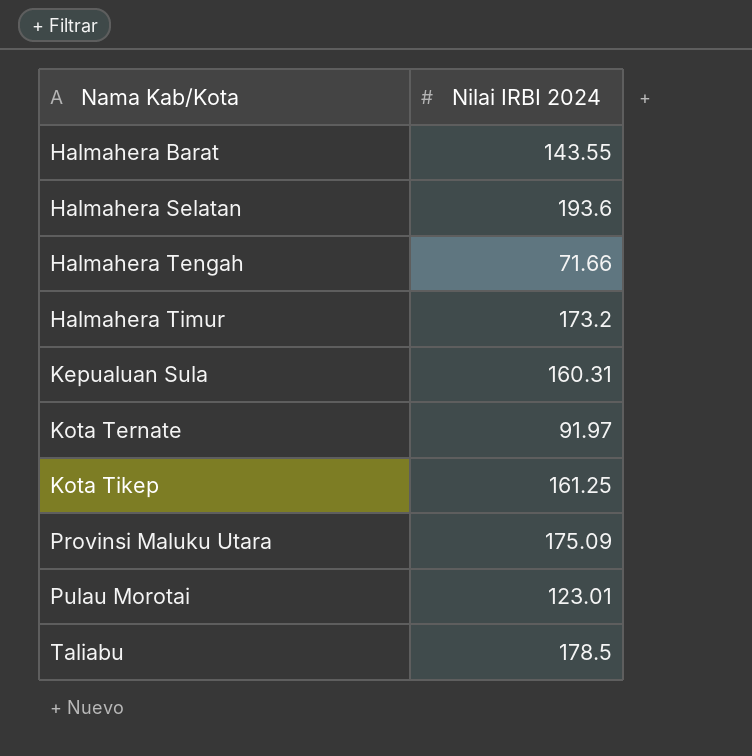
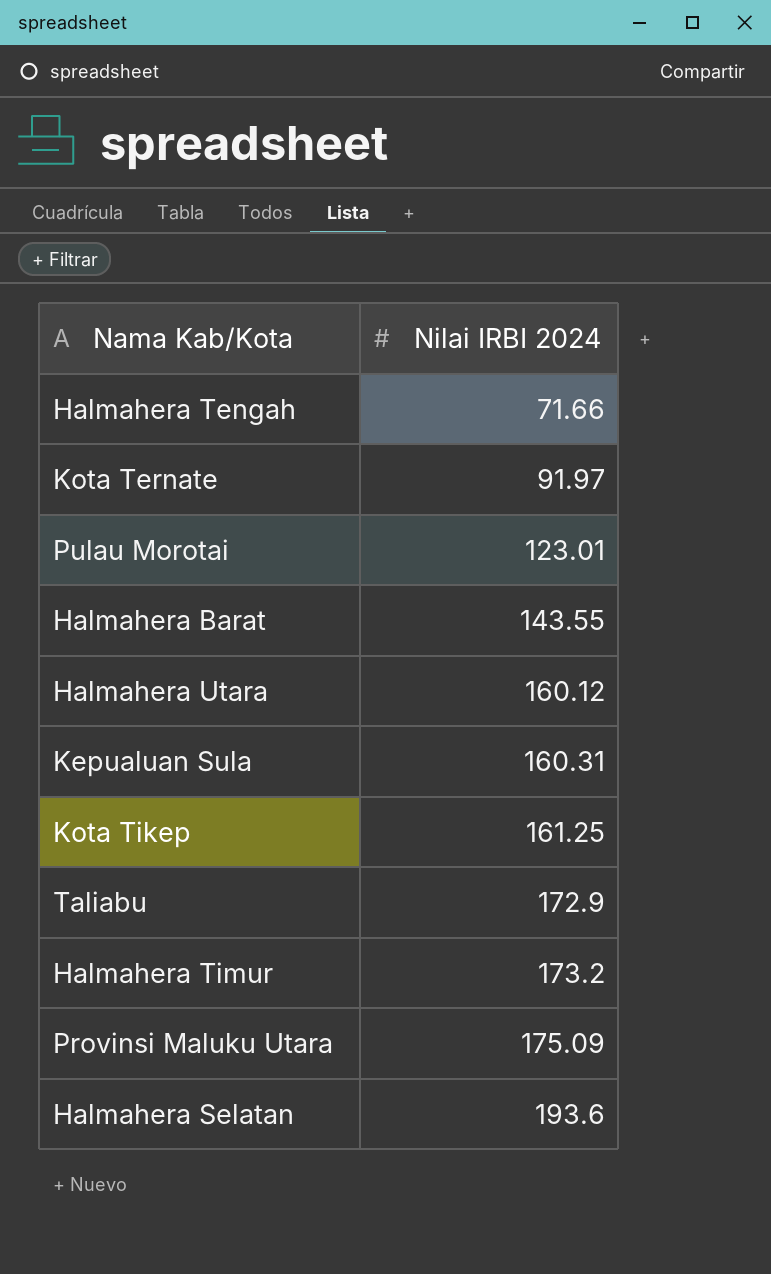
row order: Nama Kab/Kota ascending -> Nilai IRBI 2024 ascending
row Halmahera Utara: none -> 160.12
Taliabu | Nilai IRBI 2024: 178.5 -> 172.9

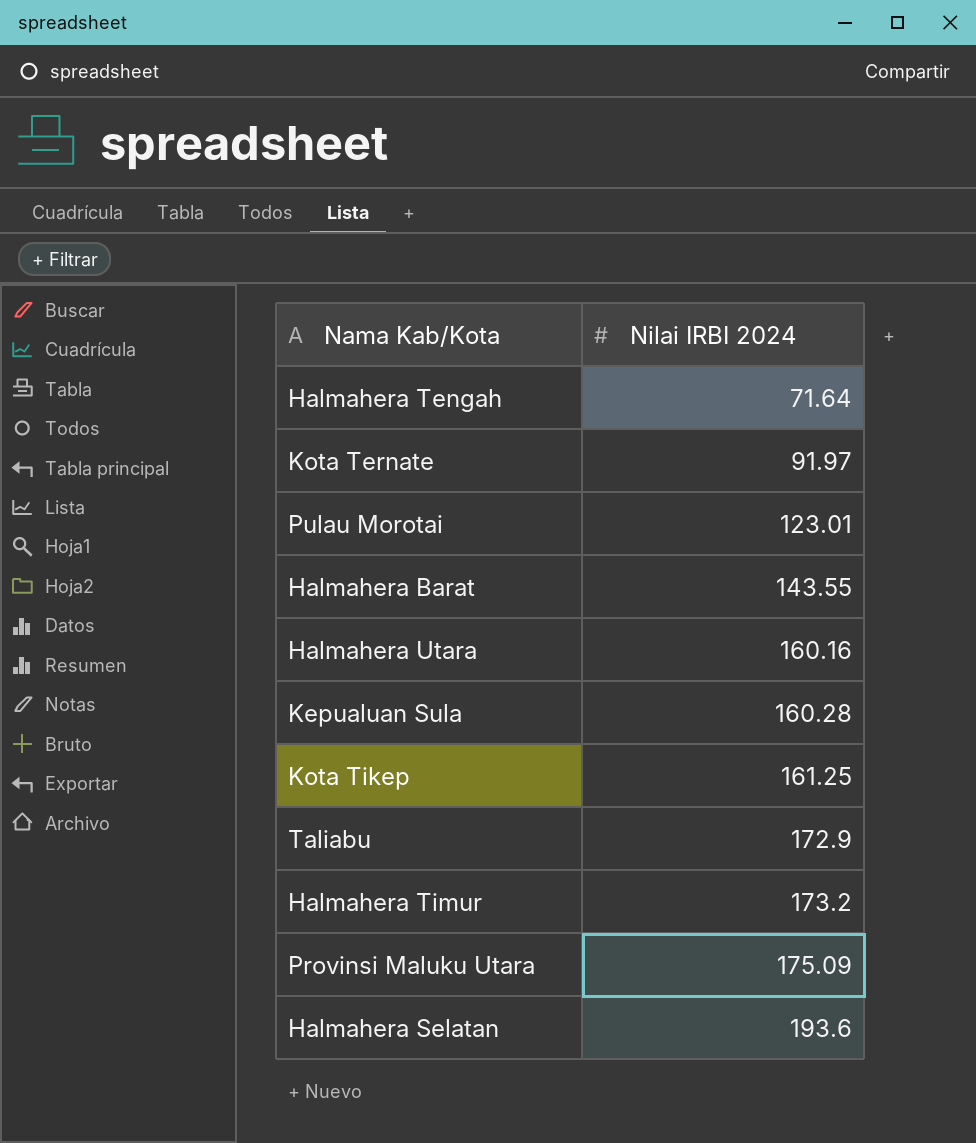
Halmahera Tengah | Nilai IRBI 2024: 71.66 -> 71.64
Halmahera Utara | Nilai IRBI 2024: 160.12 -> 160.16
Kepualuan Sula | Nilai IRBI 2024: 160.31 -> 160.28

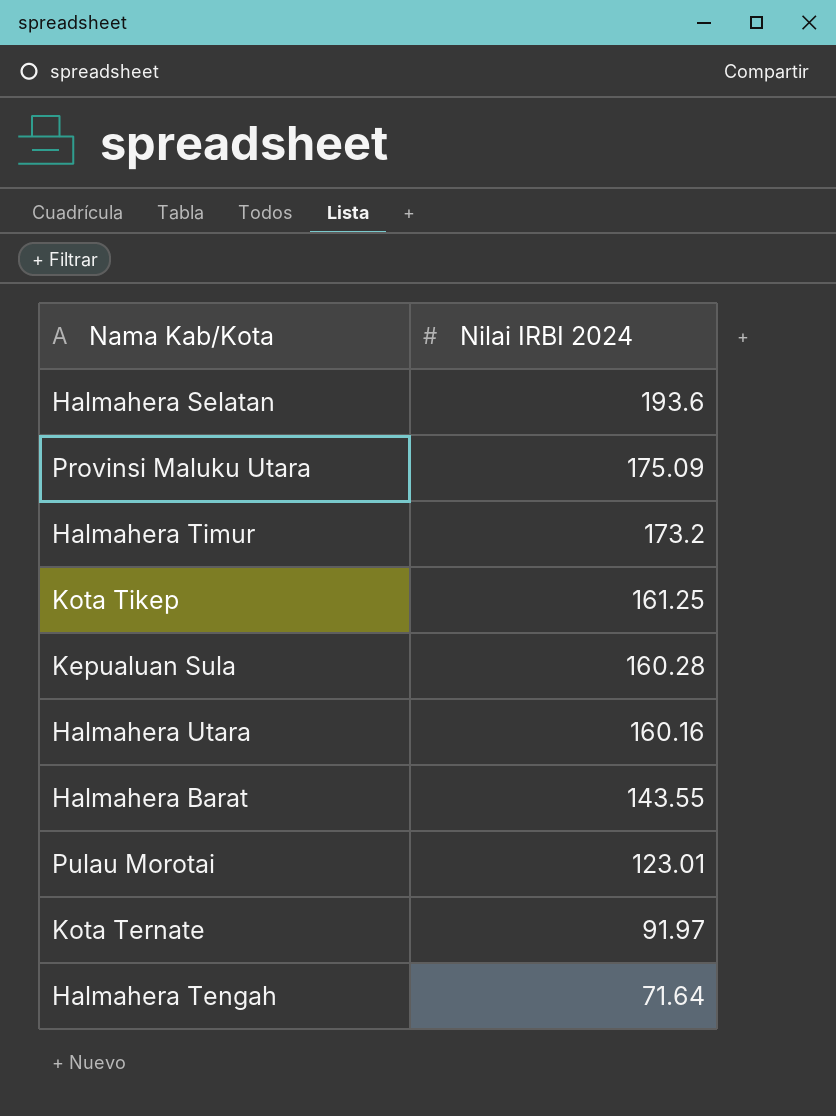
row order: Nilai IRBI 2024 ascending -> Nilai IRBI 2024 descending
row Taliabu: 172.9 -> none

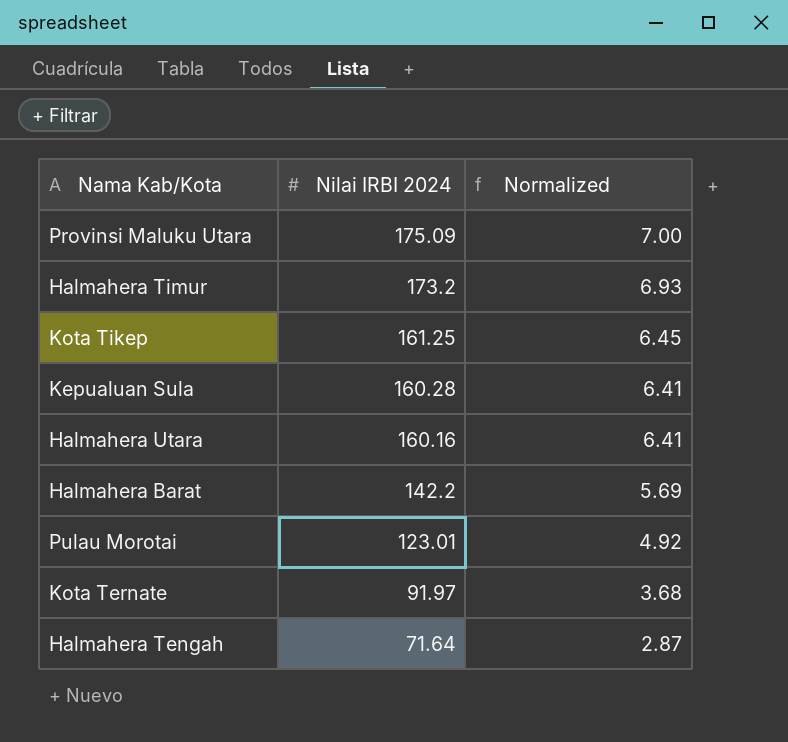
column Normalized | formula: none -> [Nilai IRBI 2024] * 0.04
row Halmahera Selatan: 193.6 -> none
Halmahera Barat | Nilai IRBI 2024: 143.55 -> 142.2

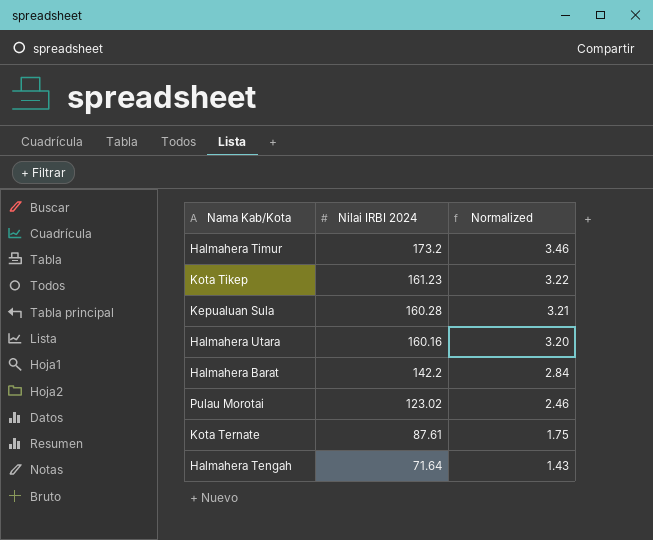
column Normalized | formula: [Nilai IRBI 2024] * 0.04 -> [Nilai IRBI 2024] * 0.02
row Provinsi Maluku Utara: 175.09 | 7.00 -> none
Kota Tikep | Nilai IRBI 2024: 161.25 -> 161.23
Pulau Morotai | Nilai IRBI 2024: 123.01 -> 123.02
Kota Ternate | Nilai IRBI 2024: 91.97 -> 87.61

